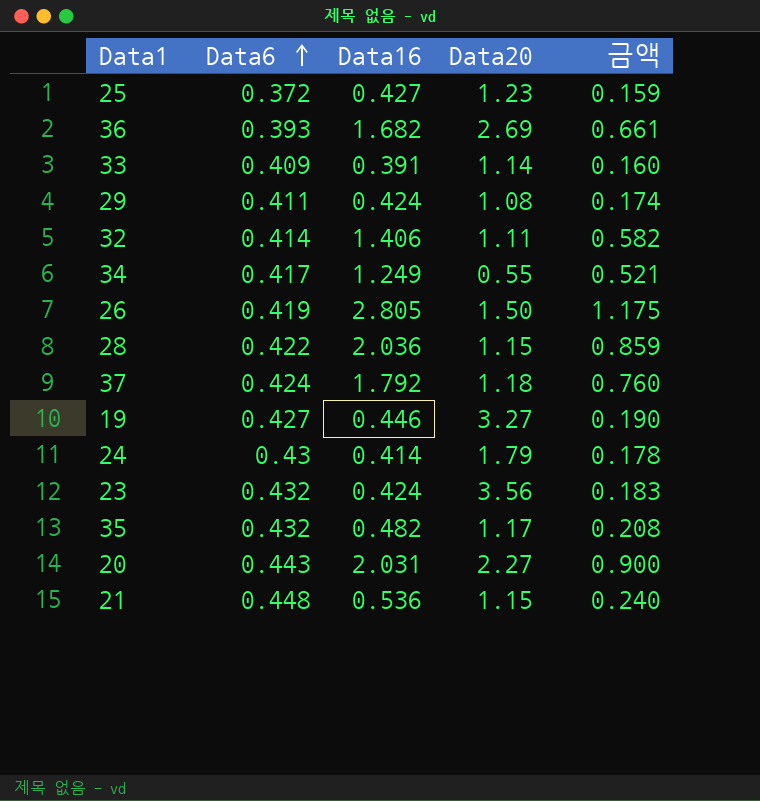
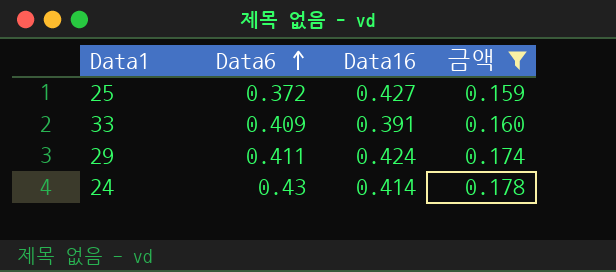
filter: none -> 금액 <= 0.178
column Data20 | position: 4 -> none

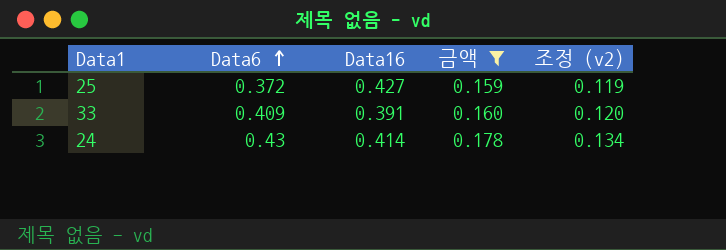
column 조정 (v2) | formula: none -> [금액] * 0.75
row 29: 0.411 | 0.424 | 0.174 -> none

